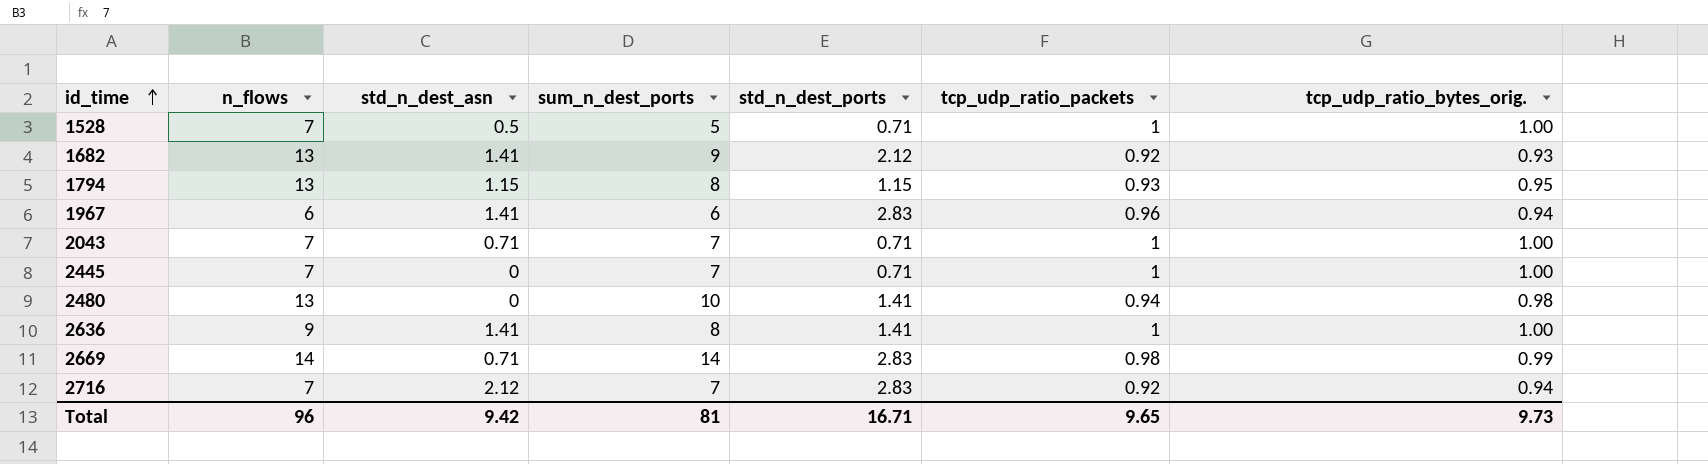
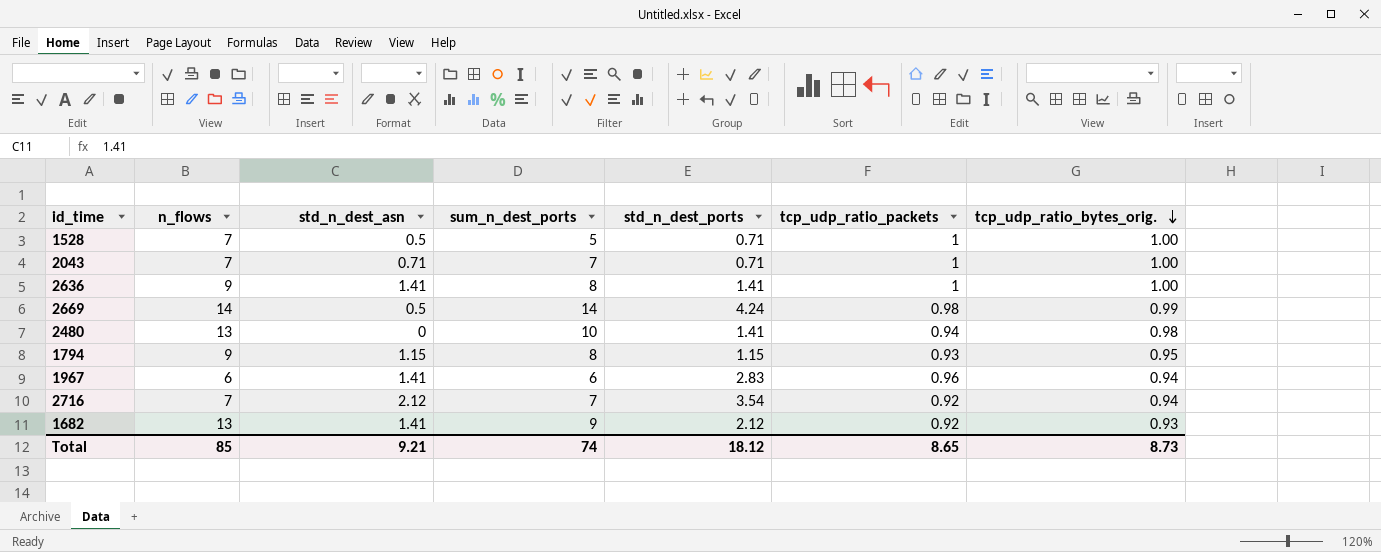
row order: id_time ascending -> tcp_udp_ratio_bytes_orig. descending
row 2445: 7 | 0 | 7 | 0.71 | 1 | 1.00 -> none
2669 | std_n_dest_asn: 0.71 -> 0.5
2669 | std_n_dest_ports: 2.83 -> 4.24
1794 | n_flows: 13 -> 9
2716 | std_n_dest_ports: 2.83 -> 3.54
Total | n_flows: 96 -> 85
Total | std_n_dest_asn: 9.42 -> 9.21
Total | sum_n_dest_ports: 81 -> 74
Total | std_n_dest_ports: 16.71 -> 18.12
Total | tcp_udp_ratio_packets: 9.65 -> 8.65
Total | tcp_udp_ratio_bytes_orig.: 9.73 -> 8.73

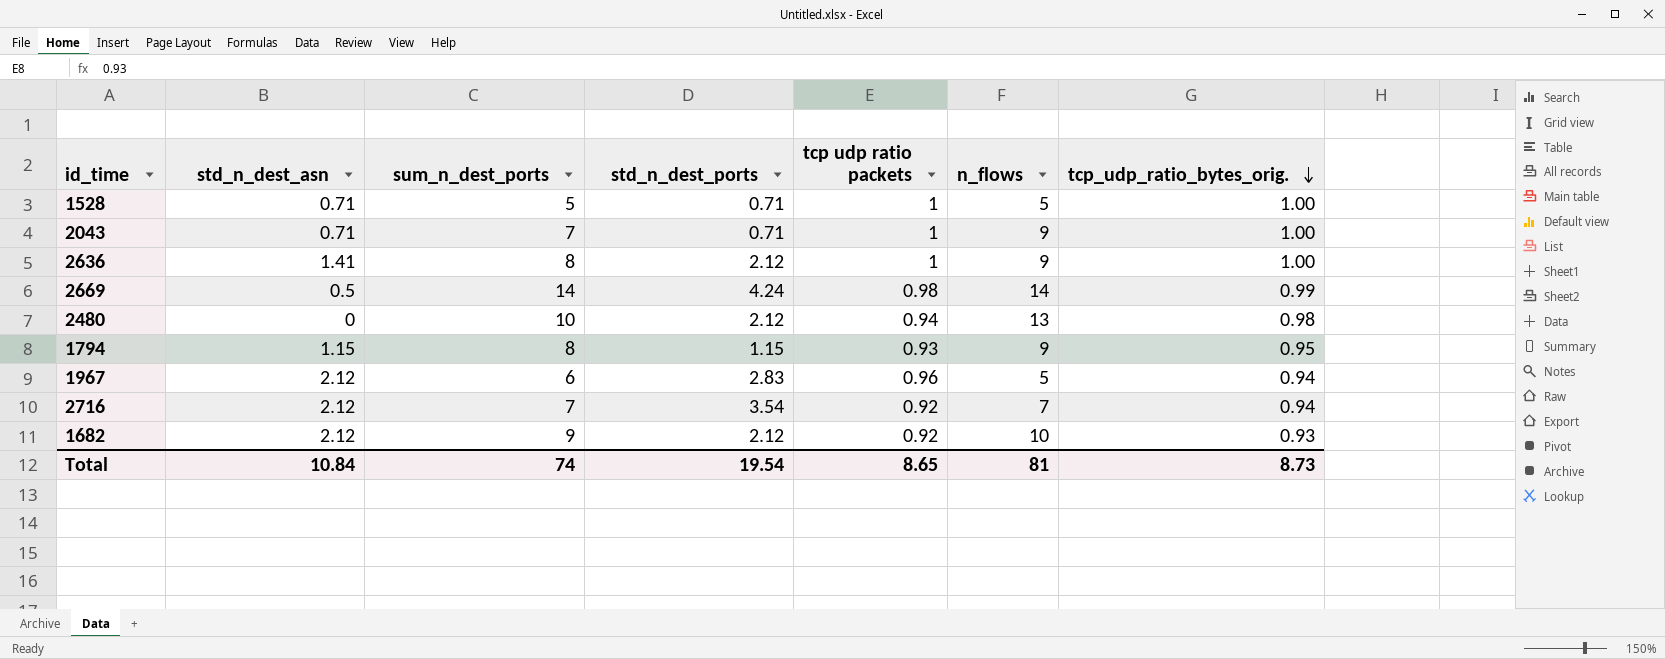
column name: tcp_udp_ratio_packets -> tcp udp ratio packets
column n_flows | position: 2 -> 6
1528 | std_n_dest_asn: 0.5 -> 0.71
1528 | n_flows: 7 -> 5
2043 | n_flows: 7 -> 9
2636 | std_n_dest_ports: 1.41 -> 2.12
2480 | std_n_dest_ports: 1.41 -> 2.12
1967 | std_n_dest_asn: 1.41 -> 2.12
1967 | n_flows: 6 -> 5
1682 | std_n_dest_asn: 1.41 -> 2.12
1682 | n_flows: 13 -> 10
Total | std_n_dest_asn: 9.21 -> 10.84
Total | std_n_dest_ports: 18.12 -> 19.54
Total | n_flows: 85 -> 81

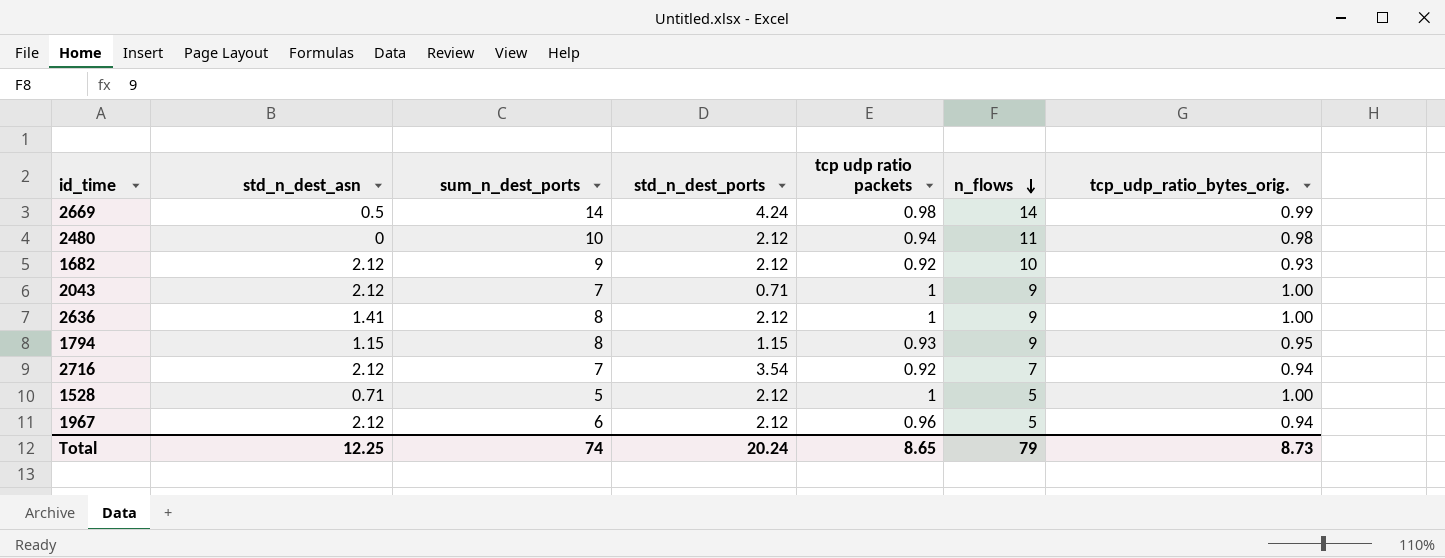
row order: tcp_udp_ratio_bytes_orig. descending -> n_flows descending
2480 | n_flows: 13 -> 11
2043 | std_n_dest_asn: 0.71 -> 2.12
1528 | std_n_dest_ports: 0.71 -> 2.12
1967 | std_n_dest_ports: 2.83 -> 2.12
Total | std_n_dest_asn: 10.84 -> 12.25
Total | std_n_dest_ports: 19.54 -> 20.24
Total | n_flows: 81 -> 79

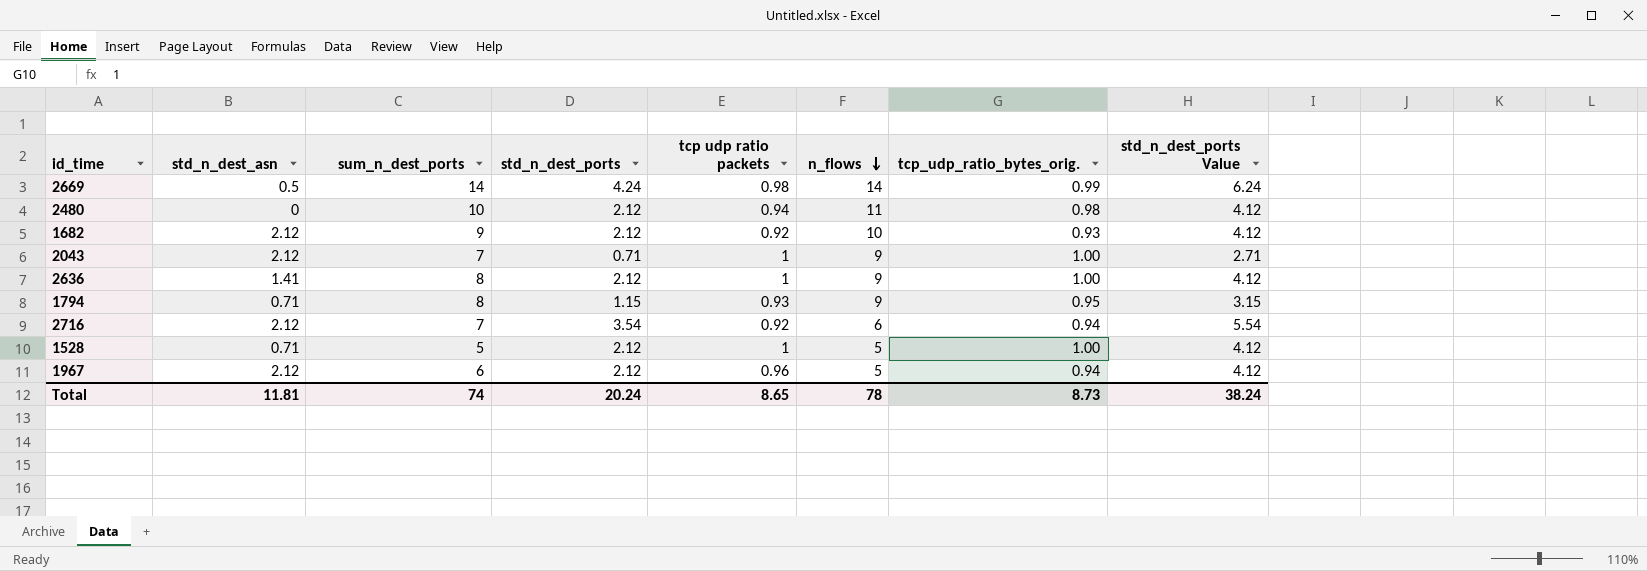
column std_n_dest_ports Value | formula: none -> [std_n_dest_ports] + 2
1794 | std_n_dest_asn: 1.15 -> 0.71
2716 | n_flows: 7 -> 6
Total | std_n_dest_asn: 12.25 -> 11.81
Total | n_flows: 79 -> 78

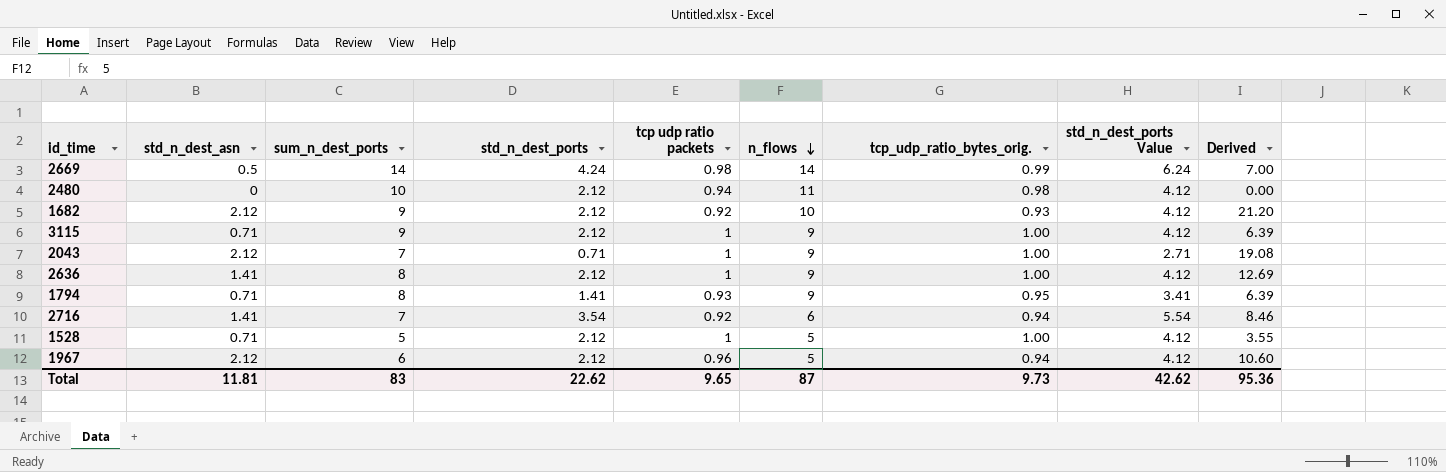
column Derived | formula: none -> [std_n_dest_asn] * [n_flows]
row 3115: none -> 0.71 | 9 | 2.12 | 1 | 9 | 1.00 | 4.12 | 6.39
1794 | std_n_dest_ports: 1.15 -> 1.41
1794 | std_n_dest_ports Value: 3.15 -> 3.41
2716 | std_n_dest_asn: 2.12 -> 1.41
Total | sum_n_dest_ports: 74 -> 83
Total | std_n_dest_ports: 20.24 -> 22.62
Total | tcp udp ratio packets: 8.65 -> 9.65
Total | n_flows: 78 -> 87
Total | tcp_udp_ratio_bytes_orig.: 8.73 -> 9.73
Total | std_n_dest_ports Value: 38.24 -> 42.62

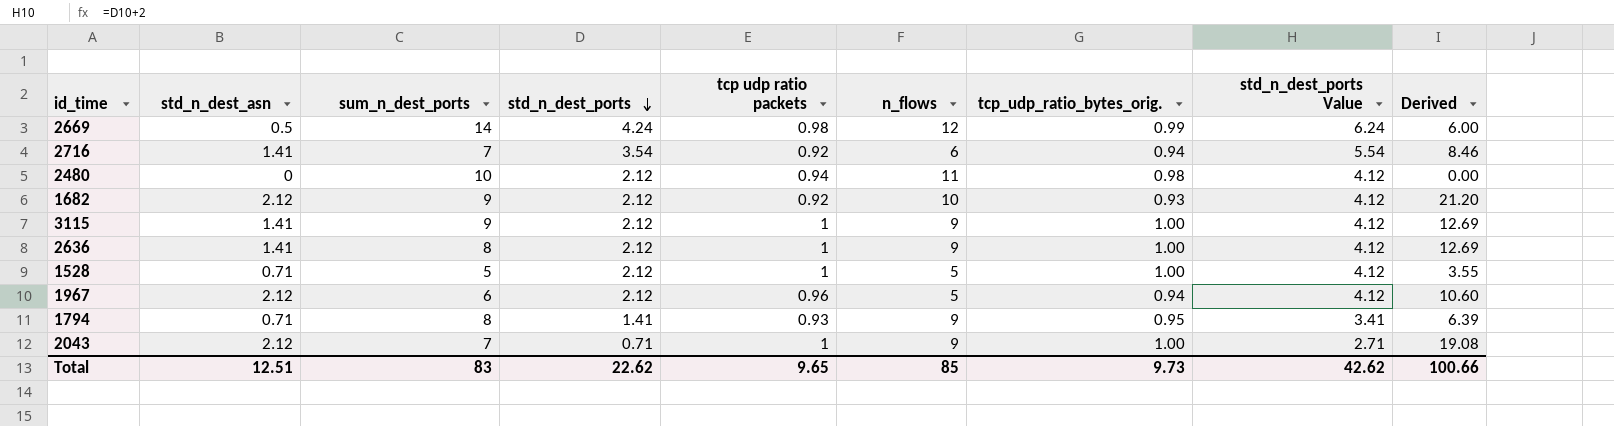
row order: n_flows descending -> std_n_dest_ports descending
2669 | n_flows: 14 -> 12
2669 | Derived: 7.00 -> 6.00
3115 | std_n_dest_asn: 0.71 -> 1.41
3115 | Derived: 6.39 -> 12.69
Total | std_n_dest_asn: 11.81 -> 12.51
Total | n_flows: 87 -> 85
Total | Derived: 95.36 -> 100.66

